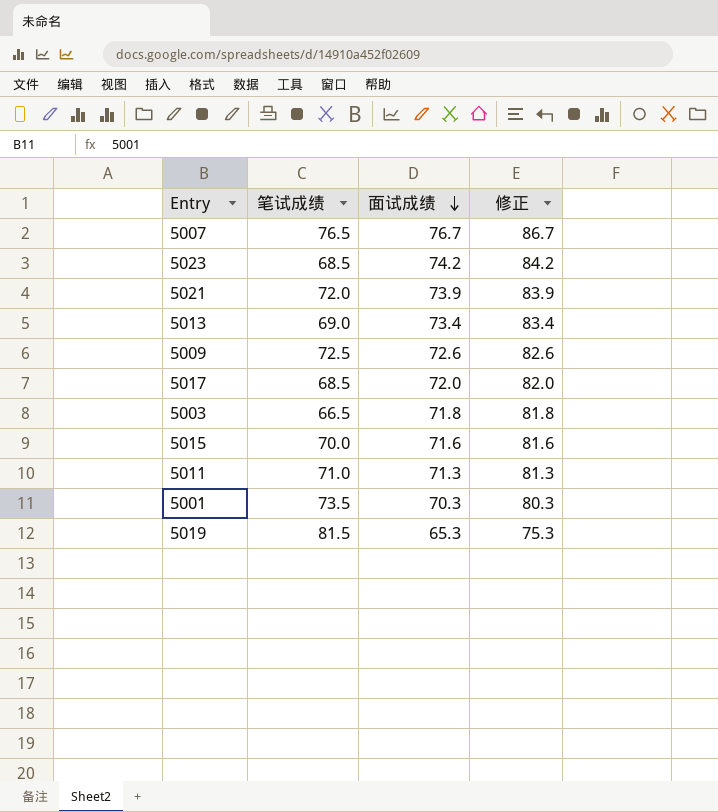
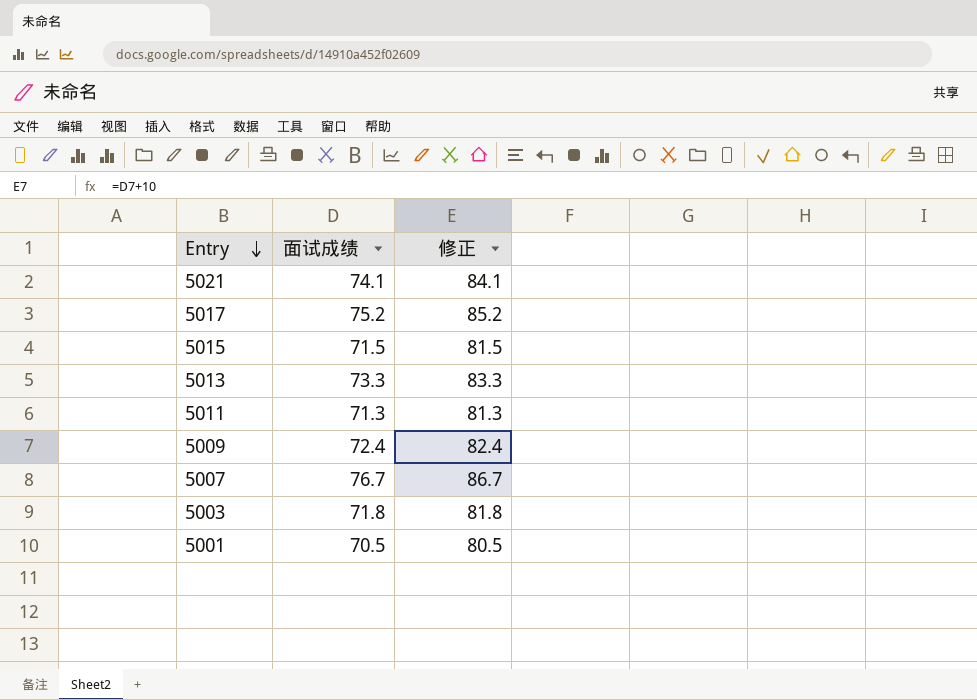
row order: 面试成绩 descending -> Entry descending
column 笔试成绩 | position: 2 -> none
row 5023: 68.5 | 74.2 | 84.2 -> none
row 5019: 81.5 | 65.3 | 75.3 -> none
5021 | 面试成绩: 73.9 -> 74.1
5021 | 修正: 83.9 -> 84.1
5017 | 面试成绩: 72.0 -> 75.2
5017 | 修正: 82.0 -> 85.2
5015 | 面试成绩: 71.6 -> 71.5
5015 | 修正: 81.6 -> 81.5
5013 | 面试成绩: 73.4 -> 73.3
5013 | 修正: 83.4 -> 83.3
5009 | 面试成绩: 72.6 -> 72.4
5009 | 修正: 82.6 -> 82.4
5001 | 面试成绩: 70.3 -> 70.5
5001 | 修正: 80.3 -> 80.5

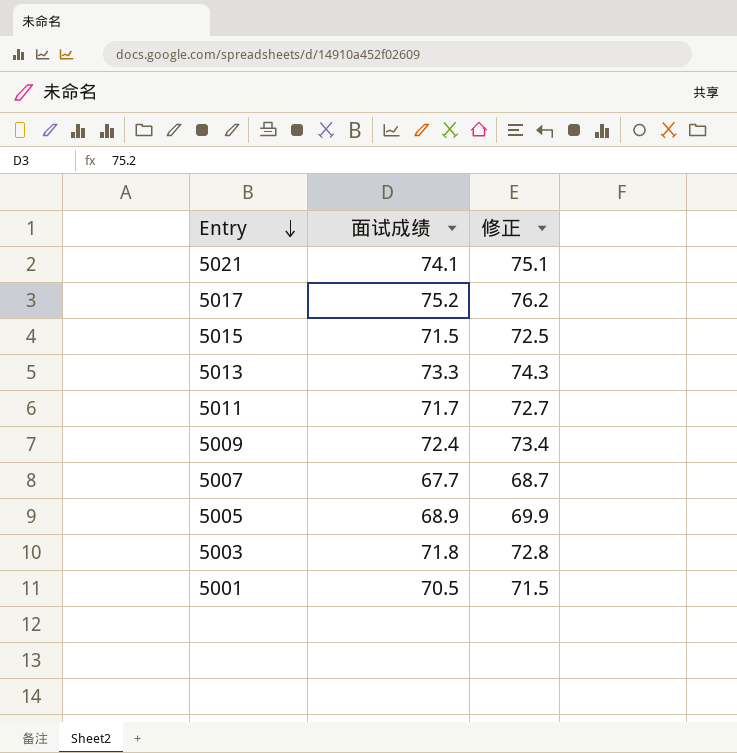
column 修正 | formula: [面试成绩] + 10 -> [面试成绩] + 1
5011 | 面试成绩: 71.3 -> 71.7
5007 | 面试成绩: 76.7 -> 67.7
row 5005: none -> 68.9 | 69.9

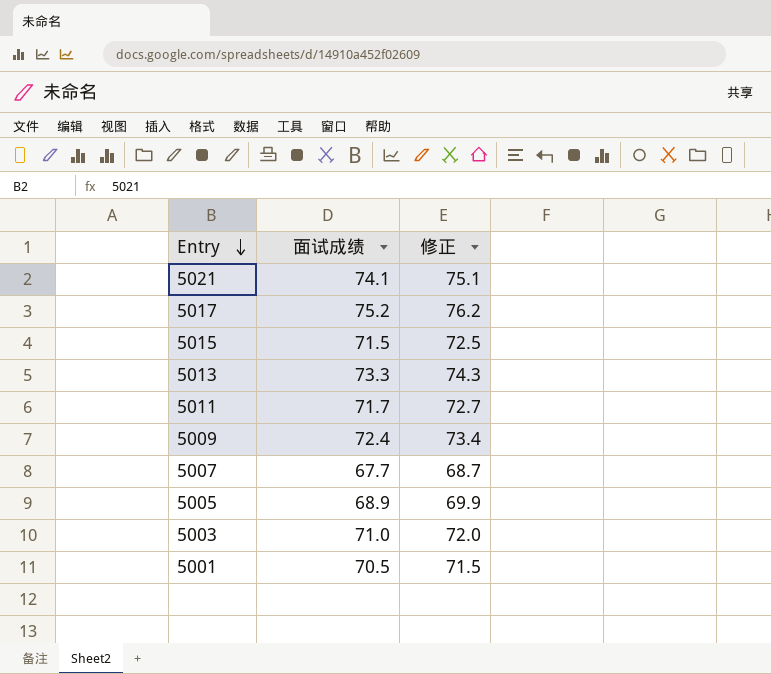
5003 | 面试成绩: 71.8 -> 71.0
5003 | 修正: 72.8 -> 72.0

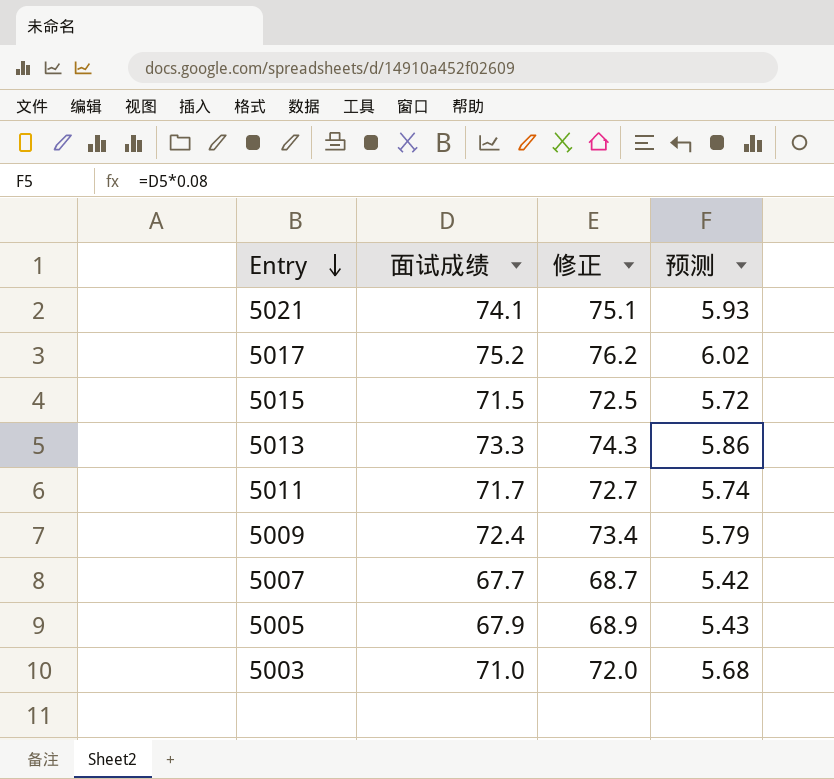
column 预测 | formula: none -> [面试成绩] * 0.08
row 5001: 70.5 | 71.5 -> none
5005 | 面试成绩: 68.9 -> 67.9
5005 | 修正: 69.9 -> 68.9

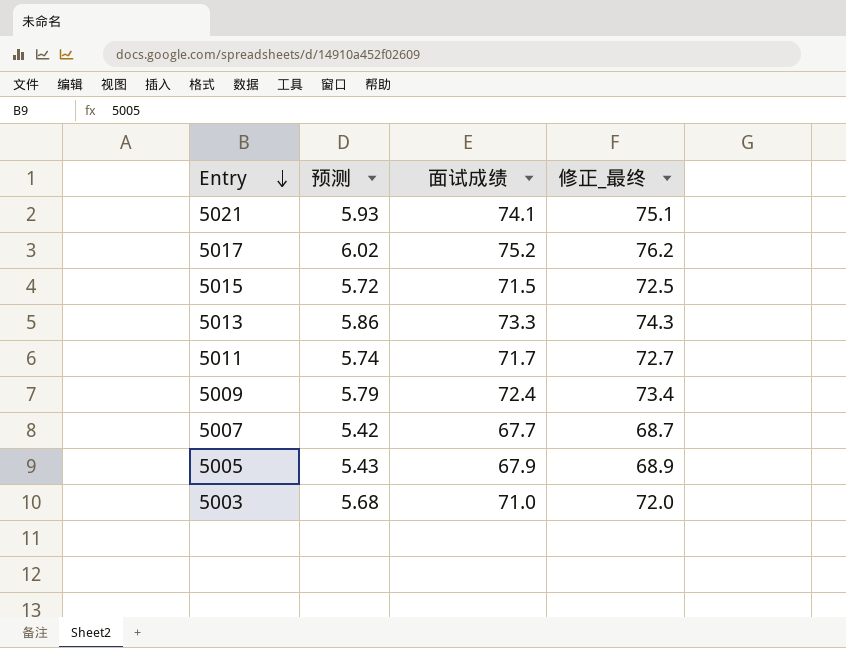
column 预测 | position: 4 -> 2
column name: 修正 -> 修正_最终

